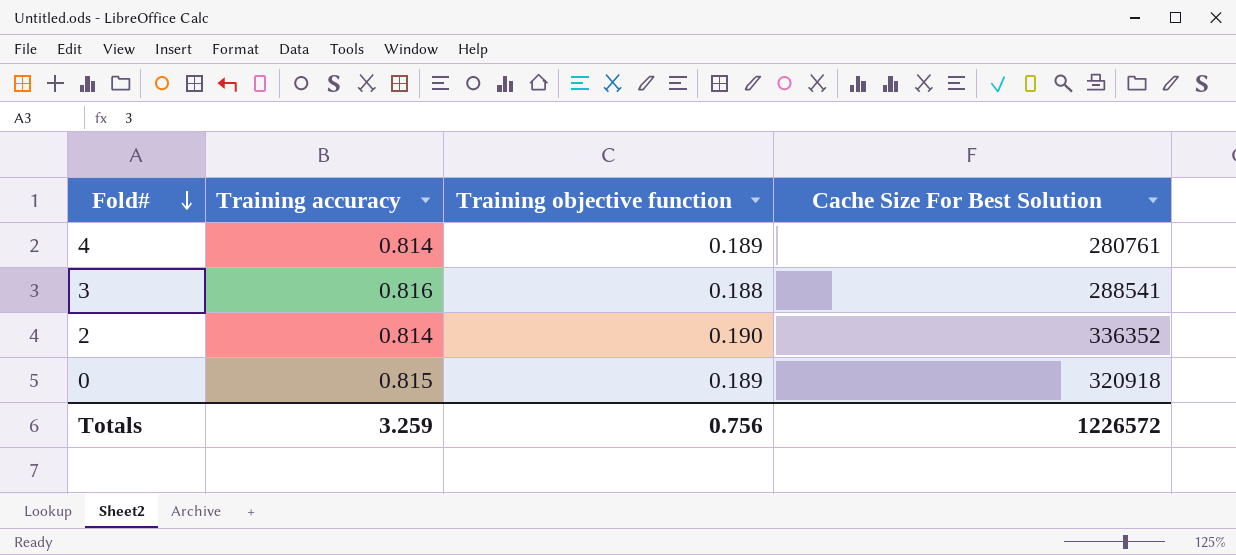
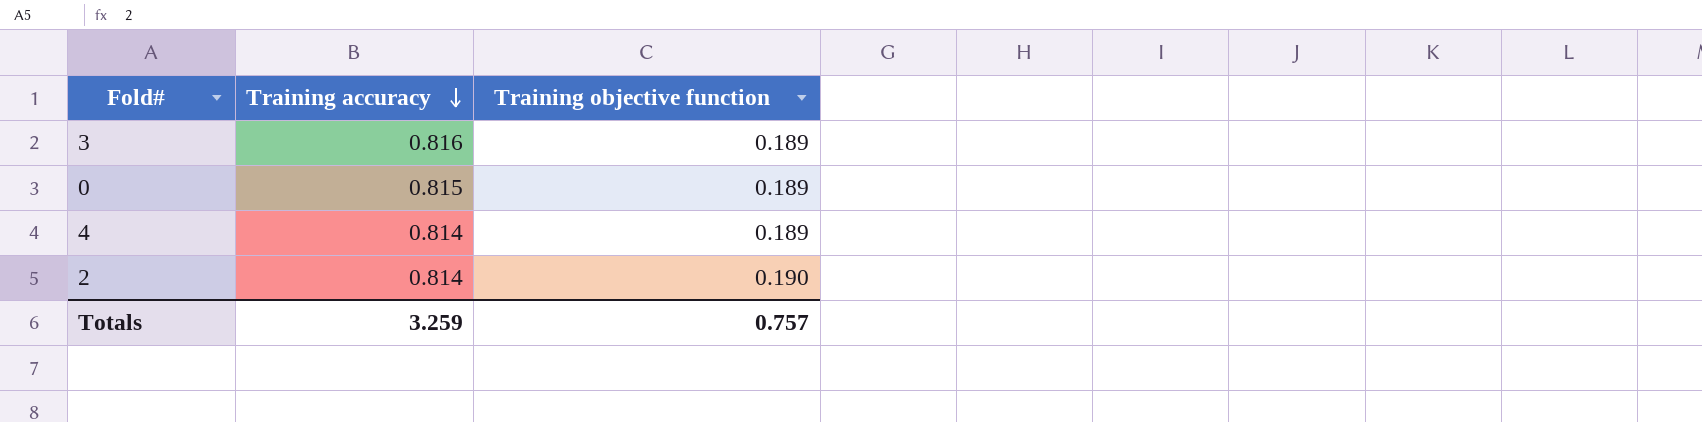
row order: Fold# descending -> Training accuracy descending
column Cache Size For Best Solution | position: 4 -> none
3 | Training objective function: 0.188 -> 0.189
Totals | Training objective function: 0.756 -> 0.757

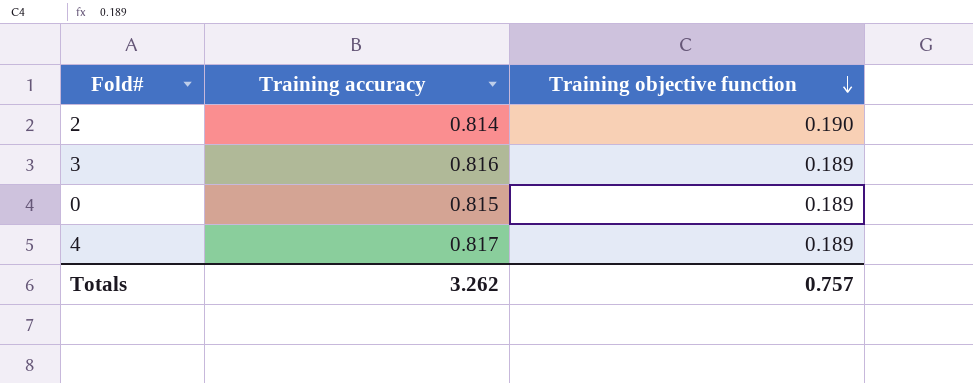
row order: Training accuracy descending -> Training objective function descending
4 | Training accuracy: 0.814 -> 0.817
Totals | Training accuracy: 3.259 -> 3.262

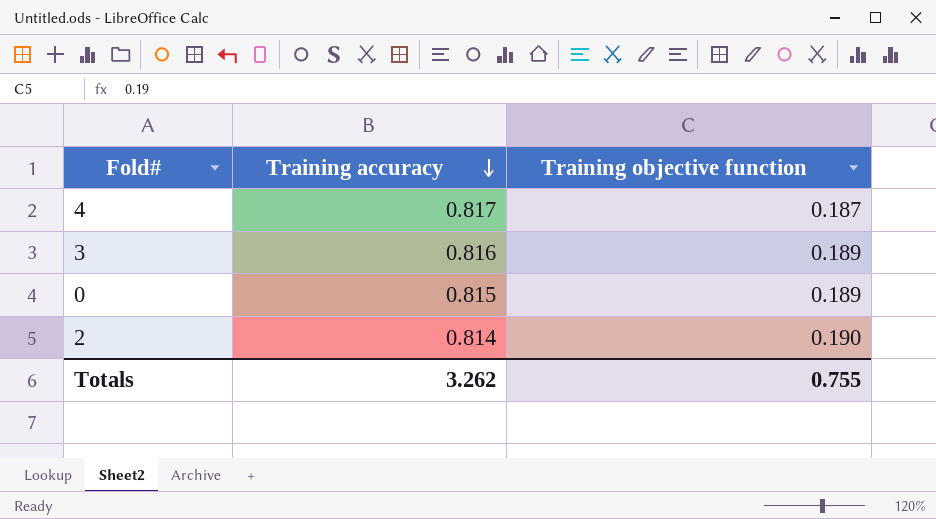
row order: Training objective function descending -> Training accuracy descending
4 | Training objective function: 0.189 -> 0.187
Totals | Training objective function: 0.757 -> 0.755

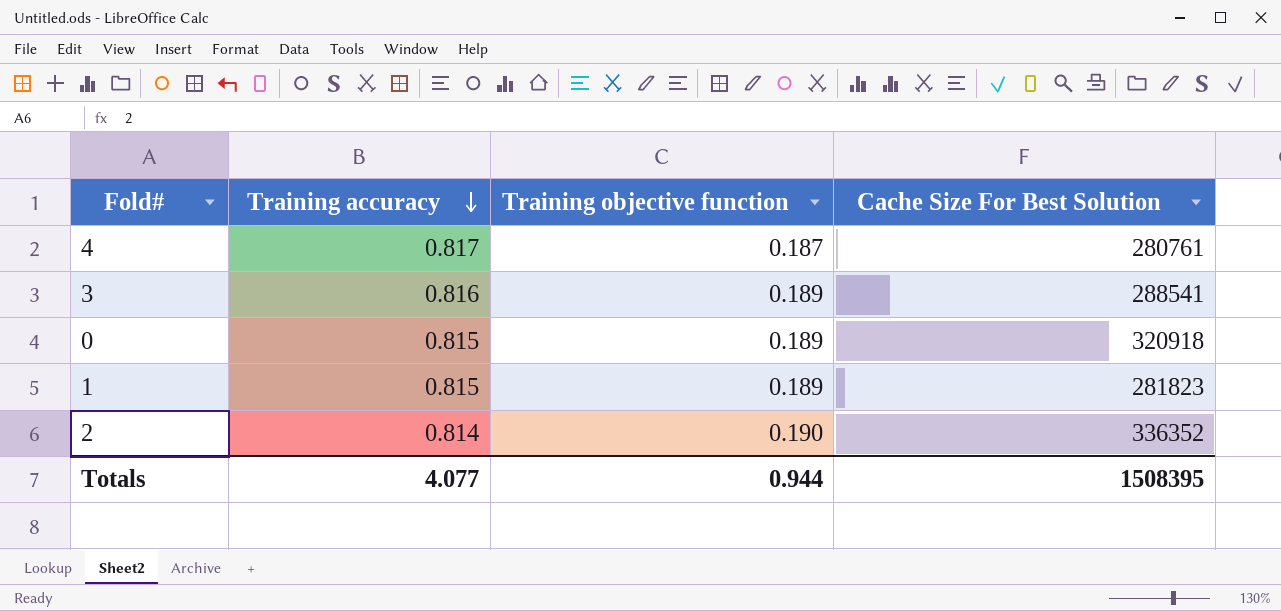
column Cache Size For Best Solution | position: none -> 4
row 1: none -> 0.815 | 0.189 | 281823
Totals | Training accuracy: 3.262 -> 4.077
Totals | Training objective function: 0.755 -> 0.944

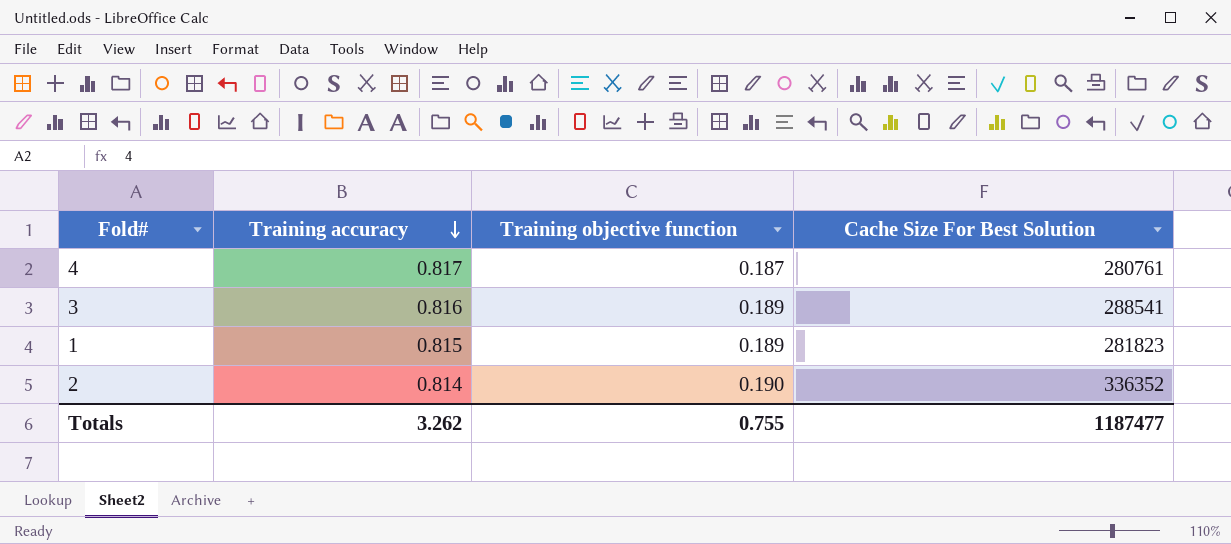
row 0: 0.815 | 0.189 | 320918 -> none
Totals | Training accuracy: 4.077 -> 3.262
Totals | Training objective function: 0.944 -> 0.755
Totals | Cache Size For Best Solution: 1508395 -> 1187477

